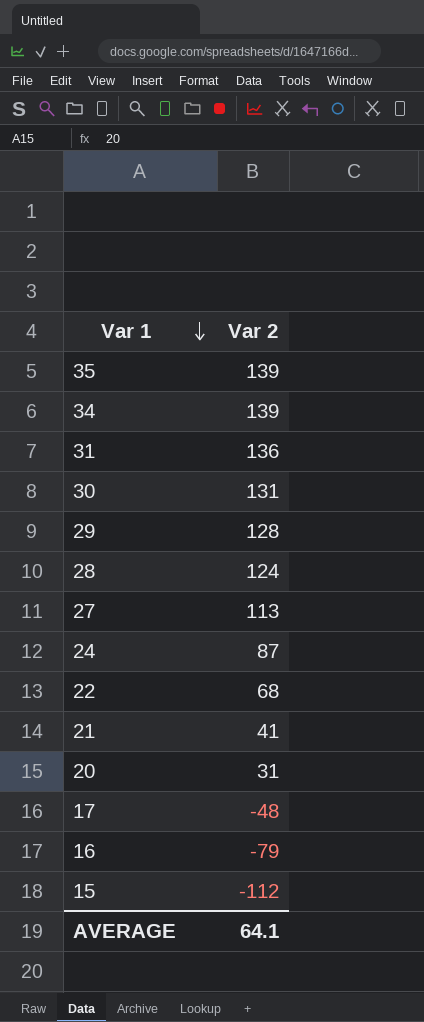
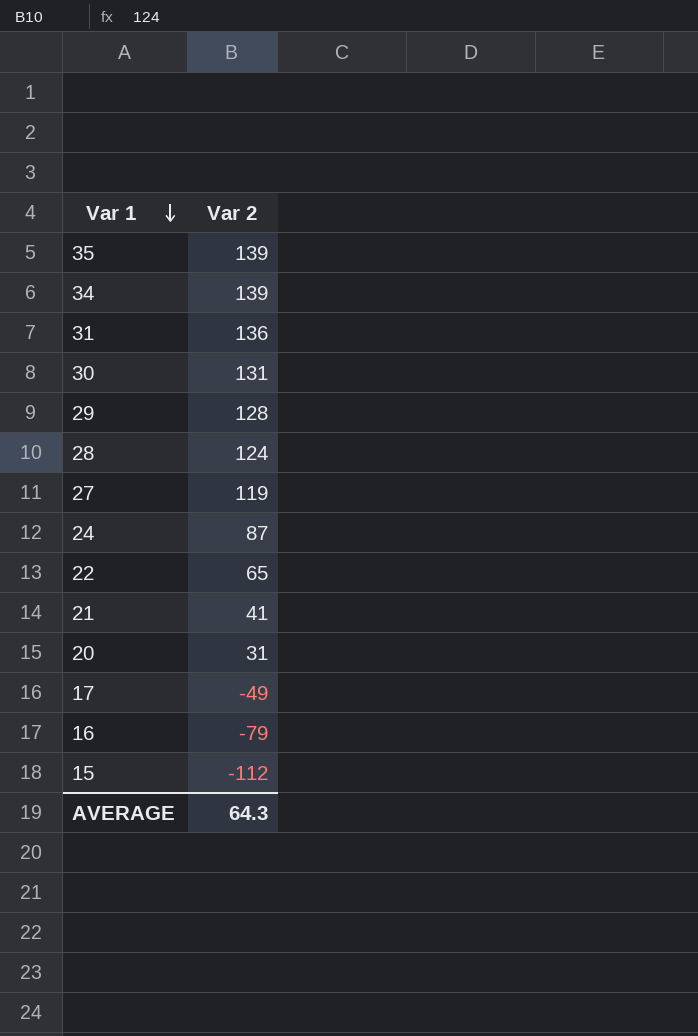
27 | Var 2: 113 -> 119
22 | Var 2: 68 -> 65
17 | Var 2: -48 -> -49
AVERAGE | Var 2: 64.1 -> 64.3

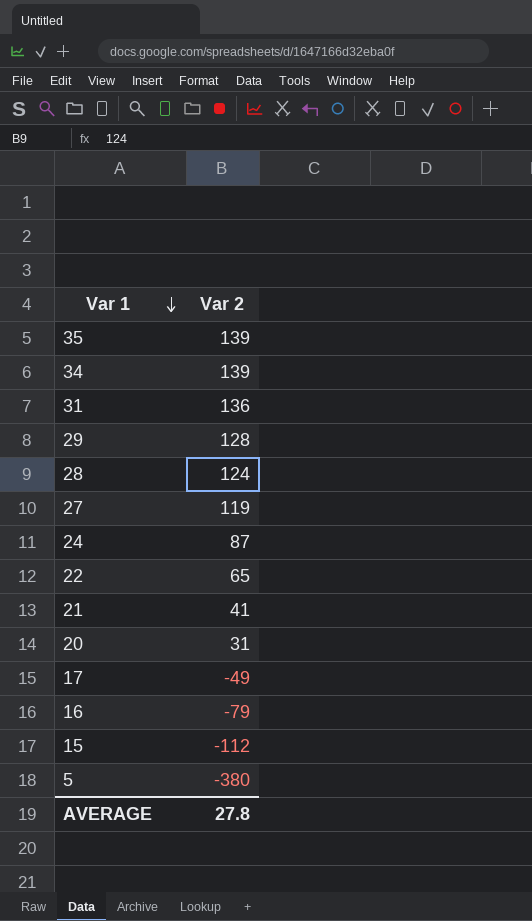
row 30: 131 -> none
row 5: none -> -380
AVERAGE | Var 2: 64.3 -> 27.8

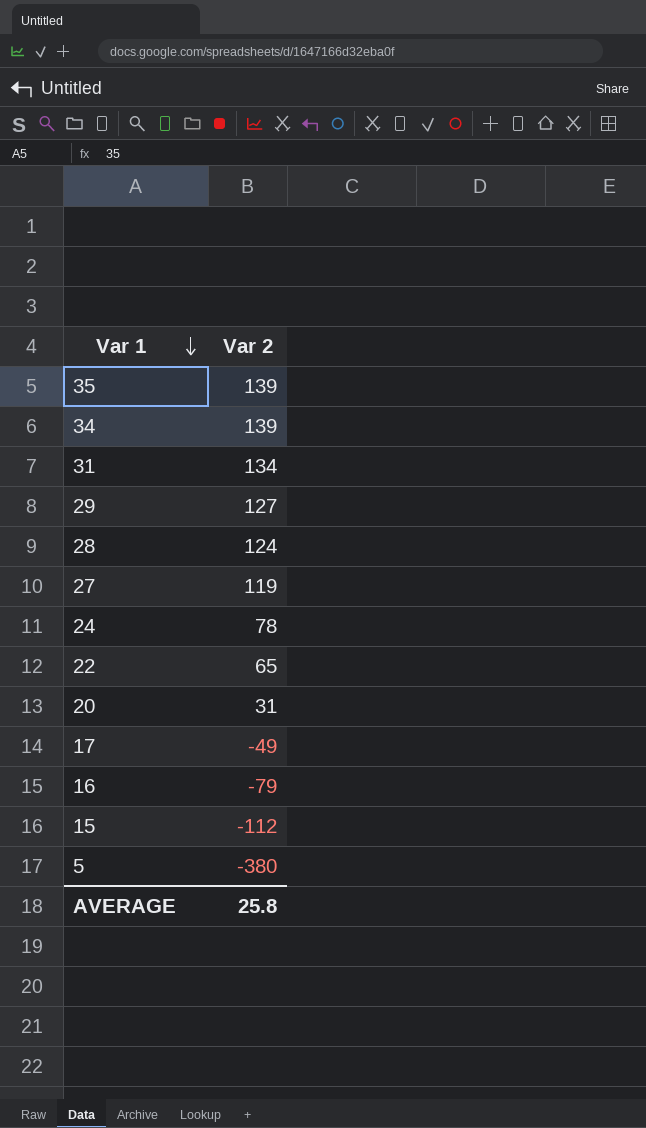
row 21: 41 -> none
31 | Var 2: 136 -> 134
29 | Var 2: 128 -> 127
24 | Var 2: 87 -> 78
AVERAGE | Var 2: 27.8 -> 25.8

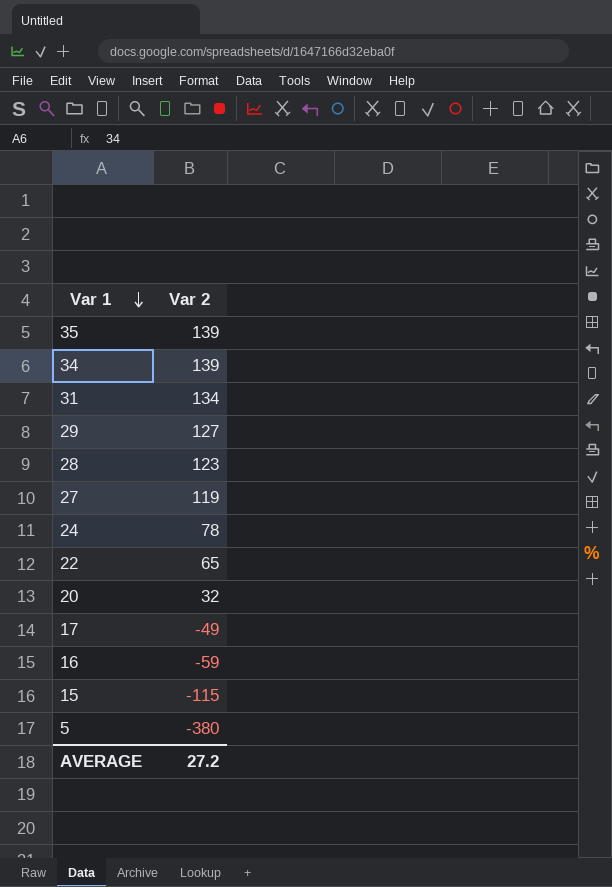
28 | Var 2: 124 -> 123
20 | Var 2: 31 -> 32
16 | Var 2: -79 -> -59
15 | Var 2: -112 -> -115
AVERAGE | Var 2: 25.8 -> 27.2

